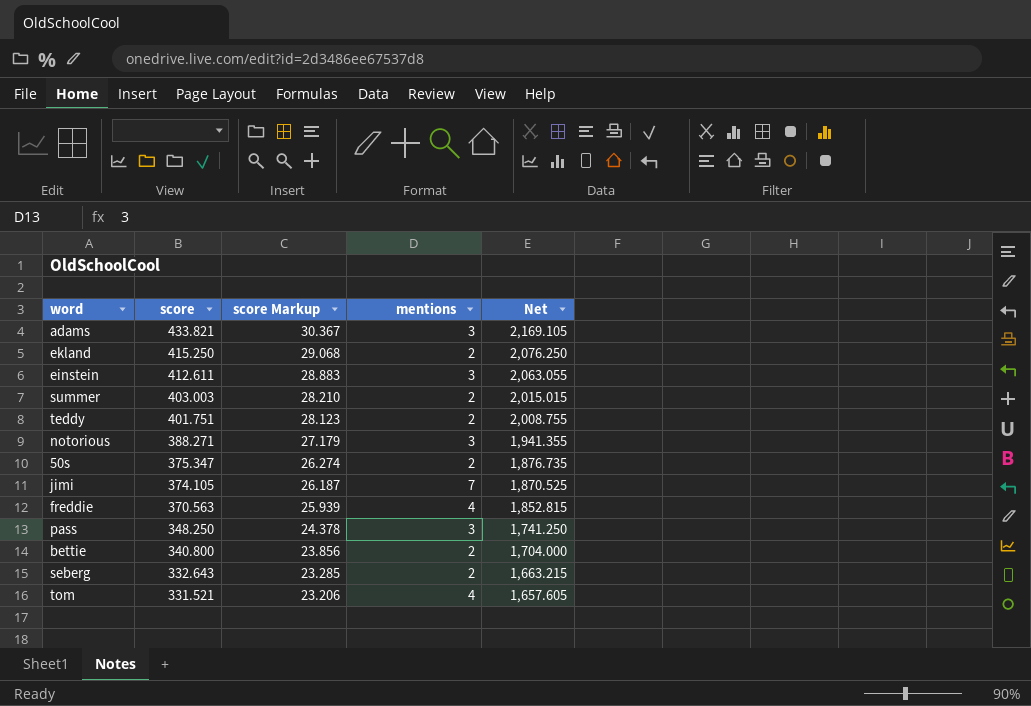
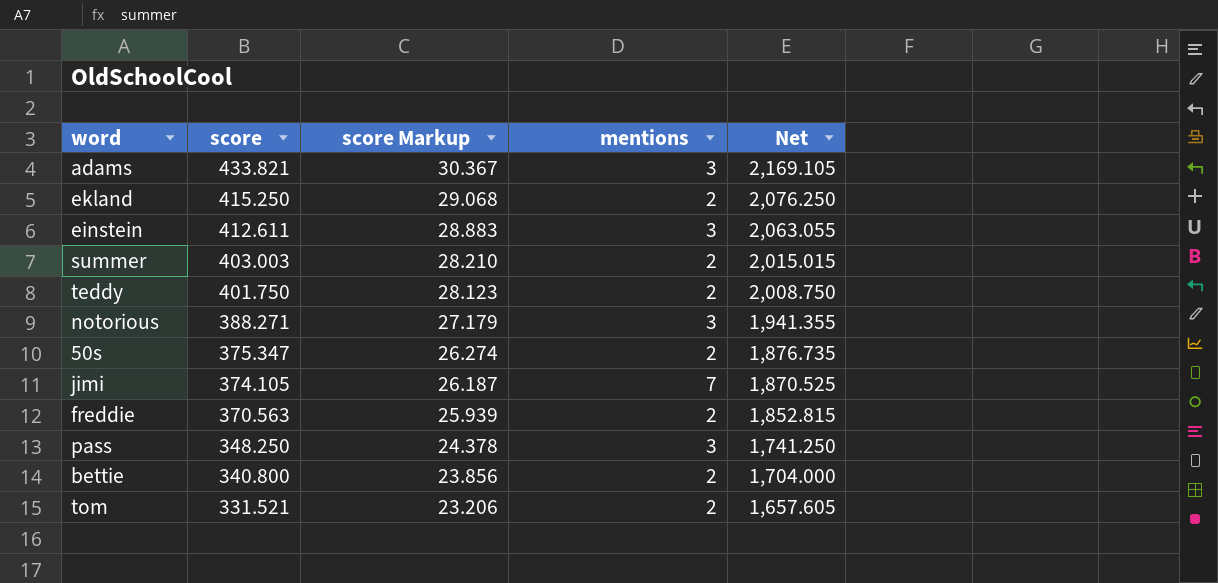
row seberg: 332.643 | 23.285 | 2 | 1,663.215 -> none
teddy | score: 401.751 -> 401.750
teddy | Net: 2,008.755 -> 2,008.750
freddie | mentions: 4 -> 2
tom | mentions: 4 -> 2

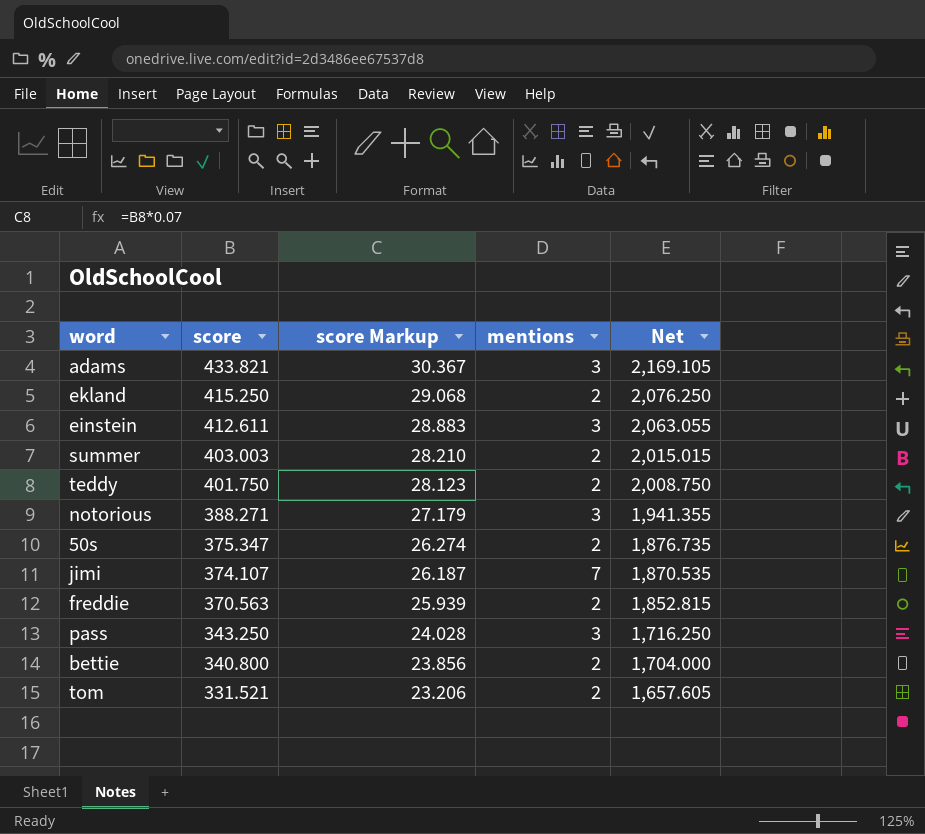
jimi | score: 374.105 -> 374.107
jimi | Net: 1,870.525 -> 1,870.535
pass | score: 348.250 -> 343.250
pass | score Markup: 24.378 -> 24.028
pass | Net: 1,741.250 -> 1,716.250

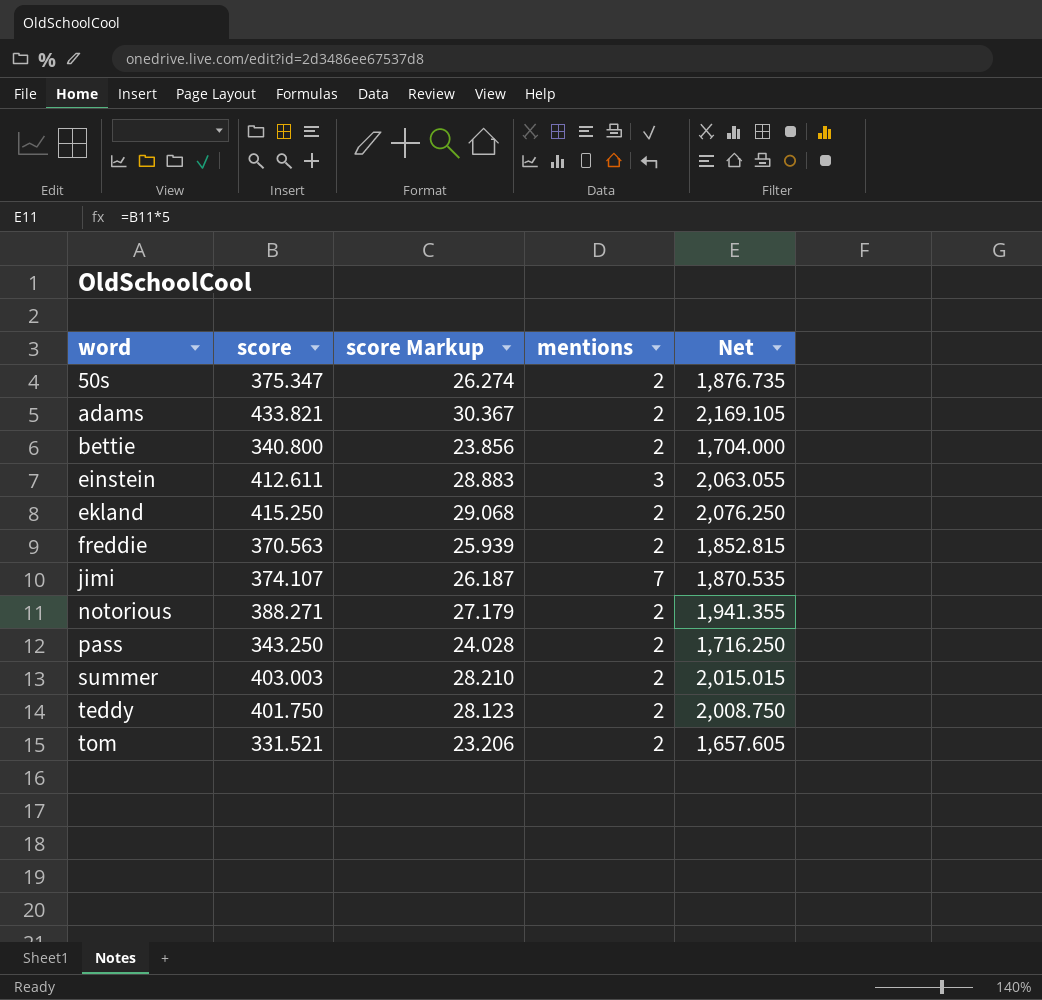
row order: score descending -> word ascending
adams | mentions: 3 -> 2
notorious | mentions: 3 -> 2
pass | mentions: 3 -> 2

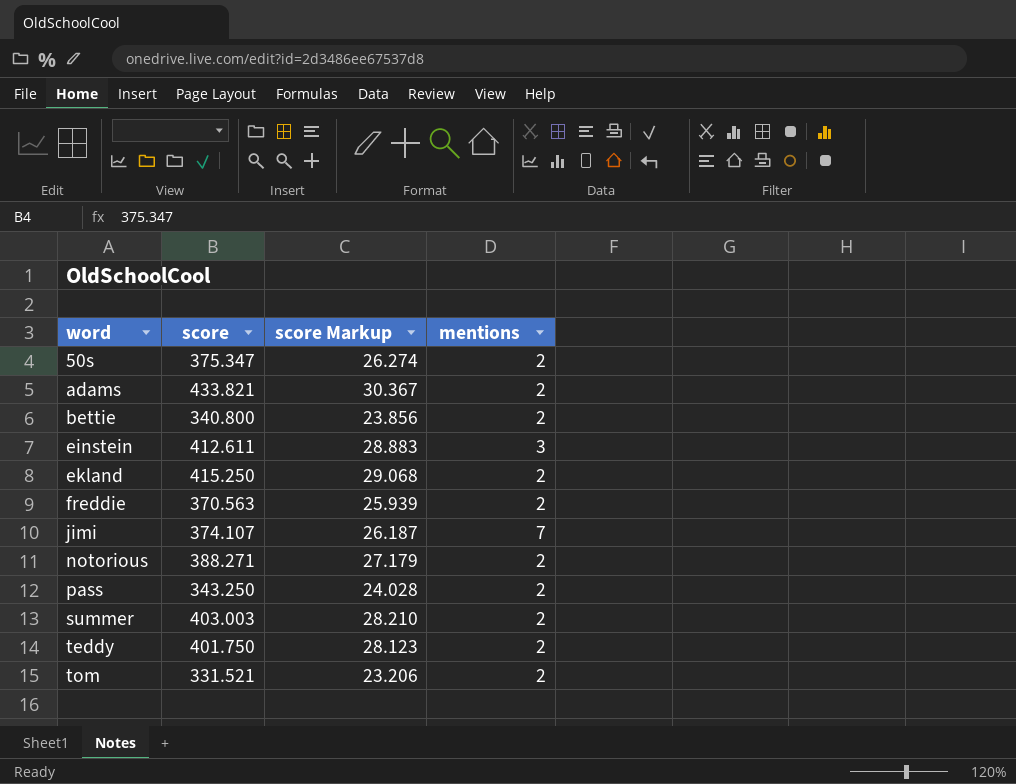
column Net | formula: [score] * 5 -> none

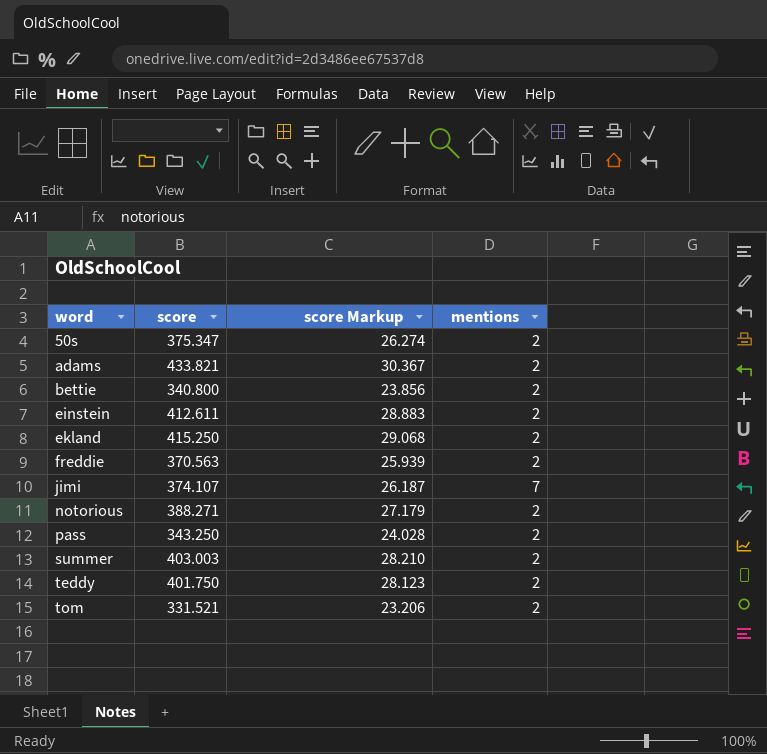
einstein | mentions: 3 -> 2

